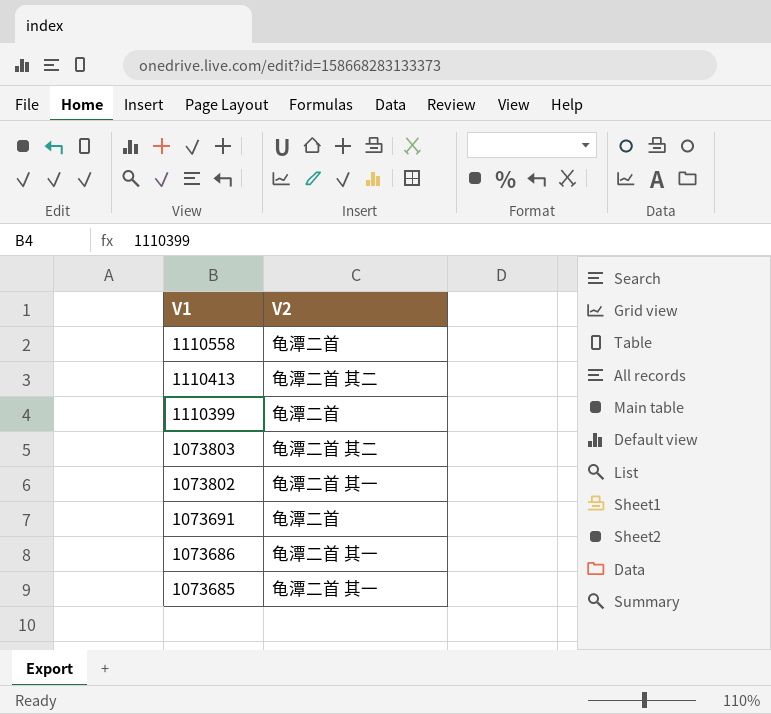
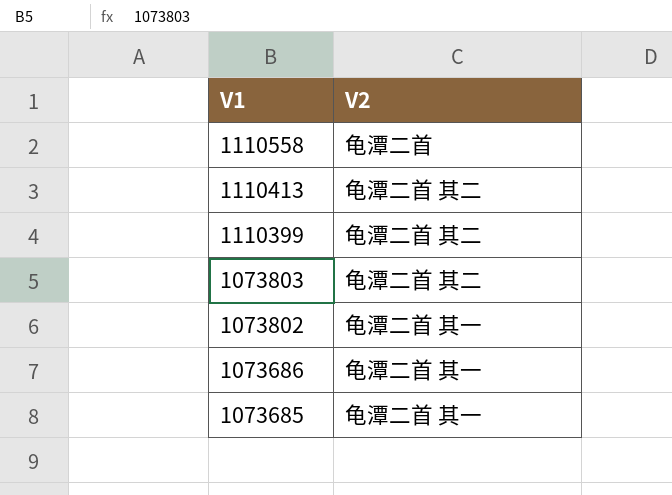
row 1073691: 龟潭二首 -> none
1110399 | V2: 龟潭二首 -> 龟潭二首 其二

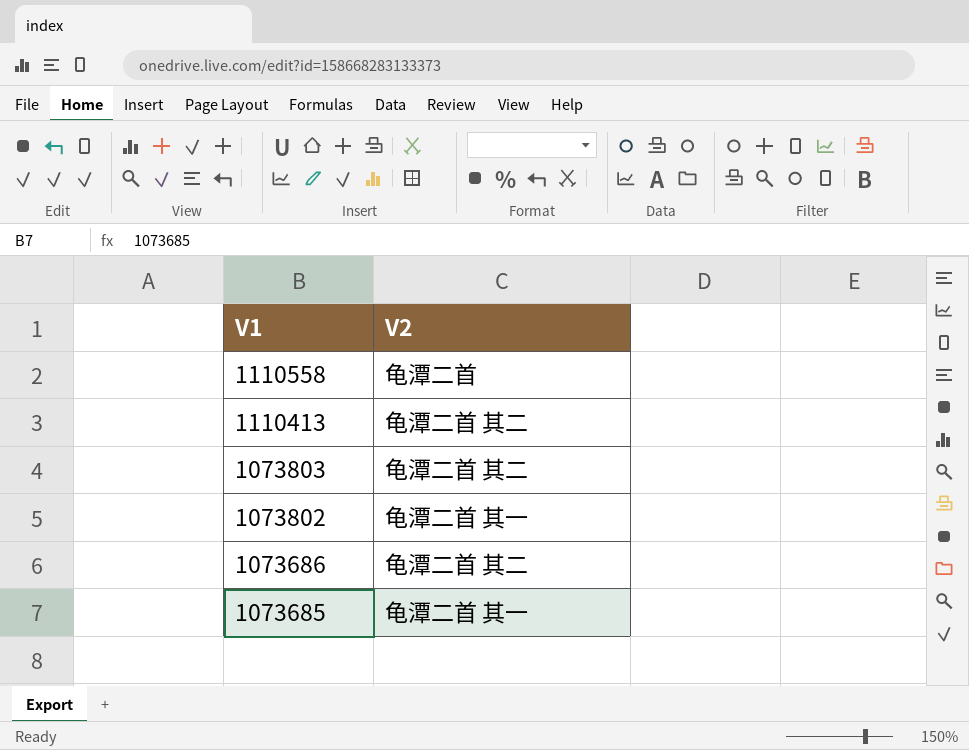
row 1110399: 龟潭二首 其二 -> none
1073686 | V2: 龟潭二首 其一 -> 龟潭二首 其二

